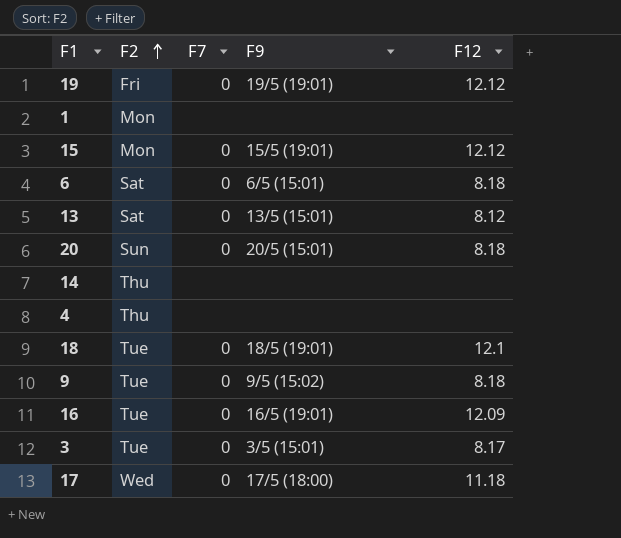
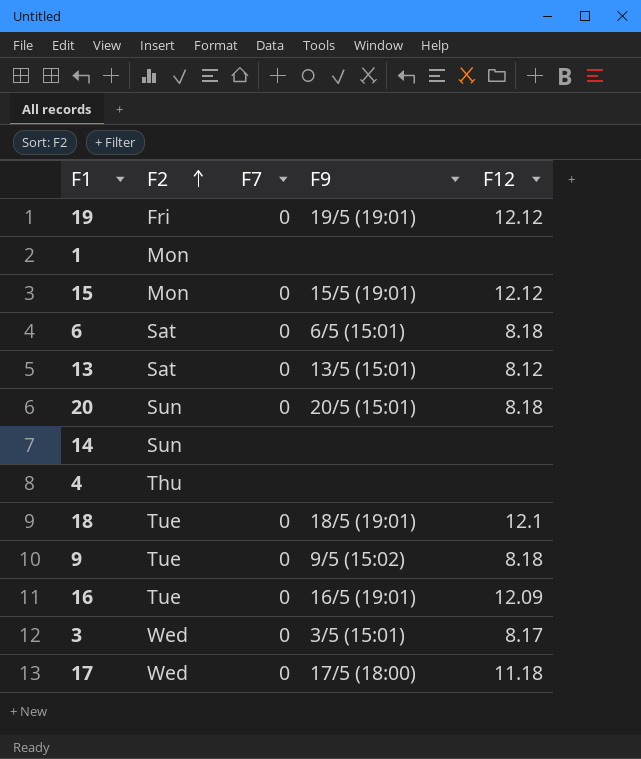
14 | F2: Thu -> Sun
3 | F2: Tue -> Wed

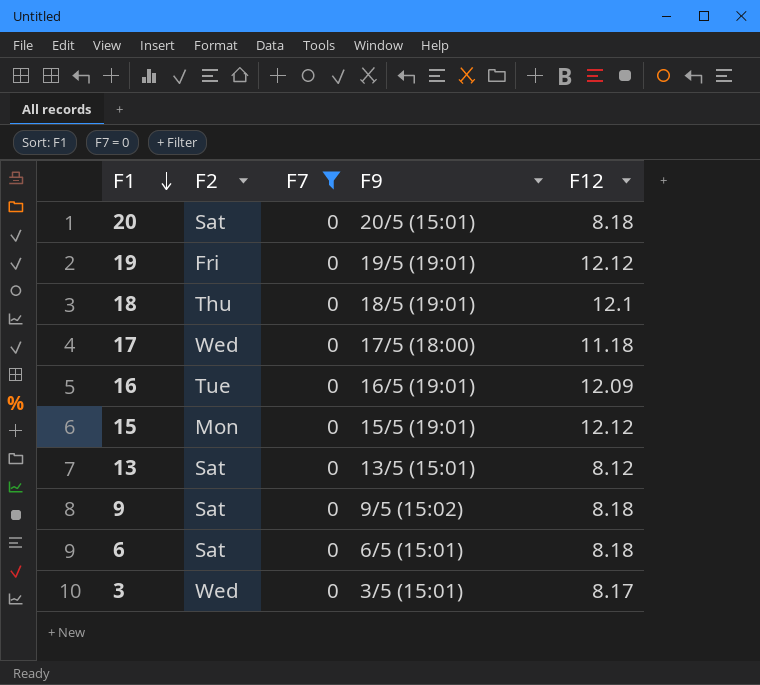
filter: none -> F7 = 0
row order: F2 ascending -> F1 descending
20 | F2: Sun -> Sat
18 | F2: Tue -> Thu
9 | F2: Tue -> Sat

